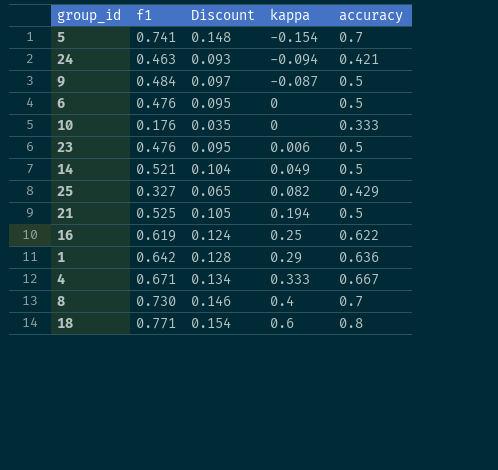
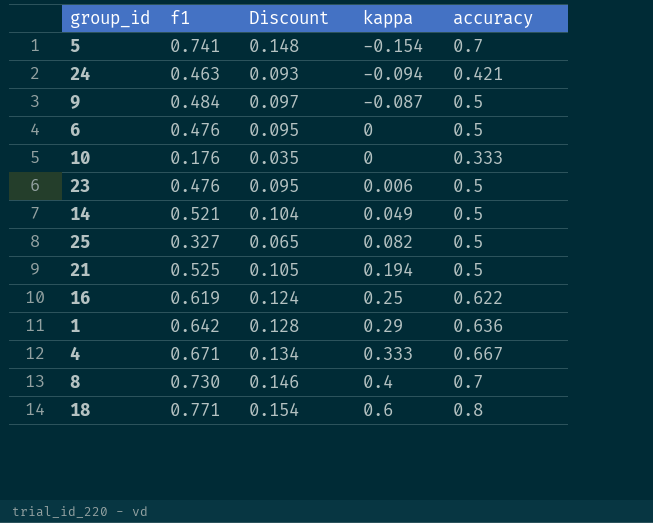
25 | accuracy: 0.429 -> 0.5

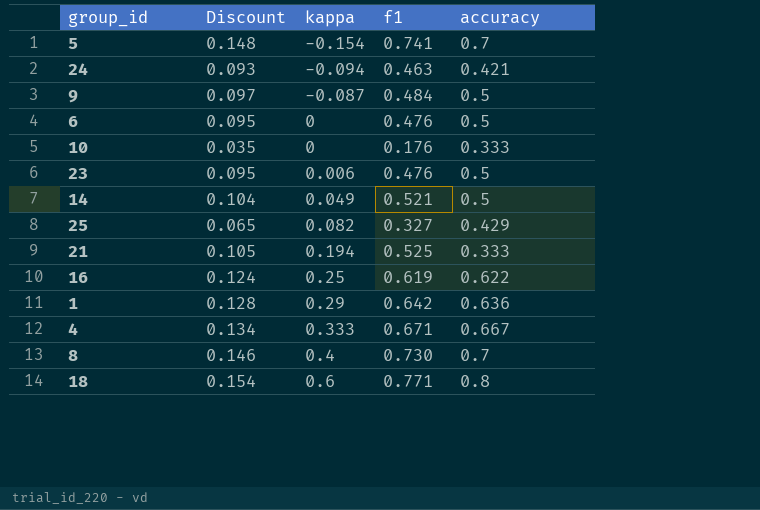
column f1 | position: 2 -> 4
25 | accuracy: 0.5 -> 0.429
21 | accuracy: 0.5 -> 0.333

